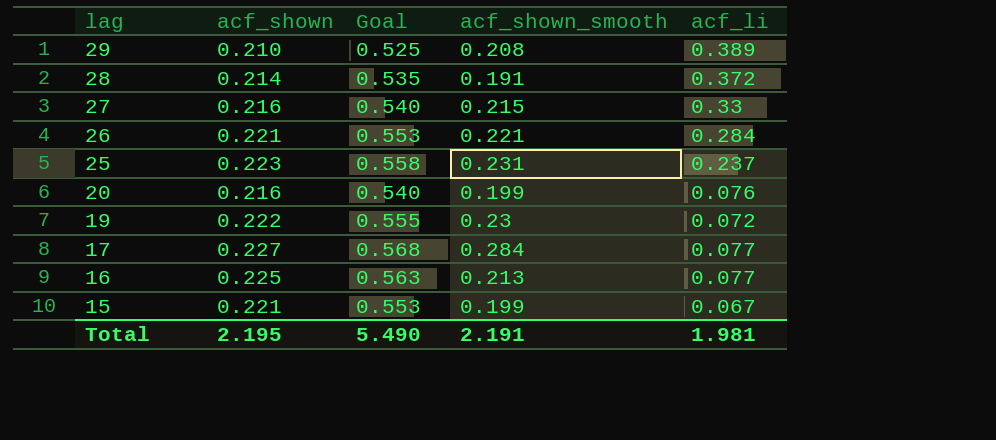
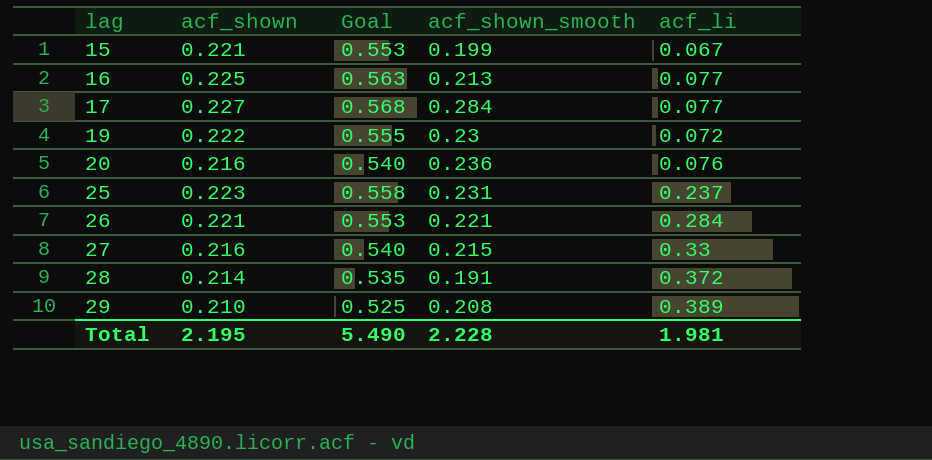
row order: lag descending -> lag ascending
20 | acf_shown_smooth: 0.199 -> 0.236
Total | acf_shown_smooth: 2.191 -> 2.228

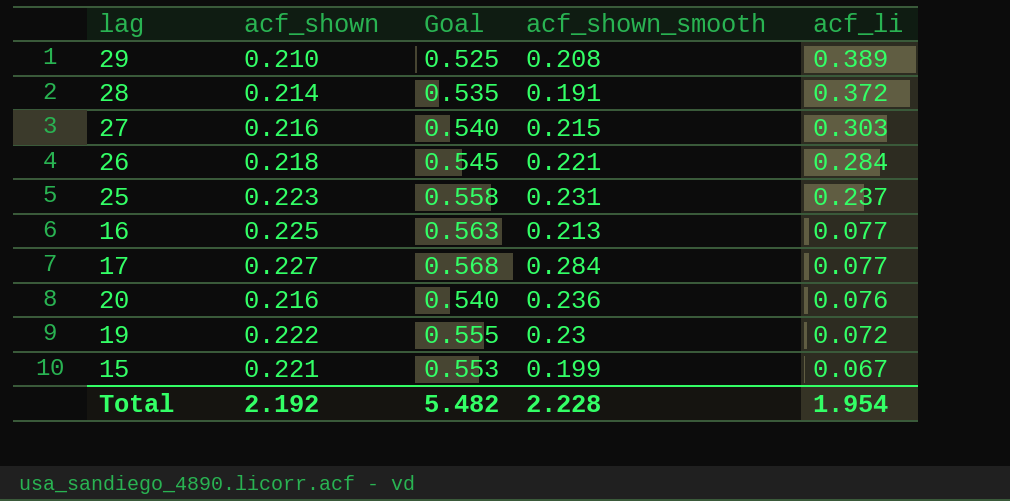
row order: lag ascending -> acf_li descending
27 | acf_li: 0.33 -> 0.303
26 | acf_shown: 0.221 -> 0.218
26 | Goal: 0.553 -> 0.545
Total | acf_shown: 2.195 -> 2.192
Total | Goal: 5.490 -> 5.482
Total | acf_li: 1.981 -> 1.954

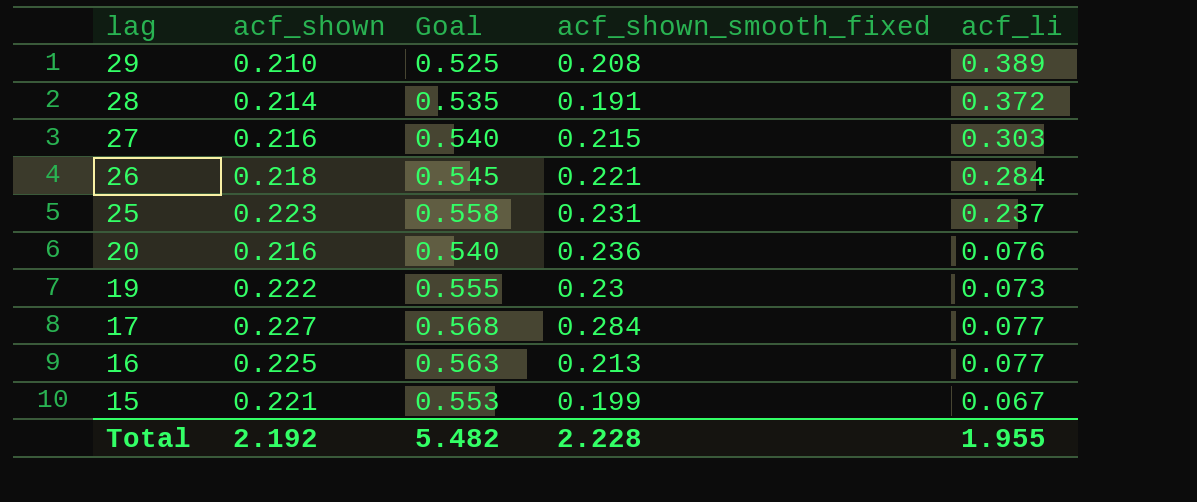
row order: acf_li descending -> lag descending
column name: acf_shown_smooth -> acf_shown_smooth_fixed
19 | acf_li: 0.072 -> 0.073
Total | acf_li: 1.954 -> 1.955

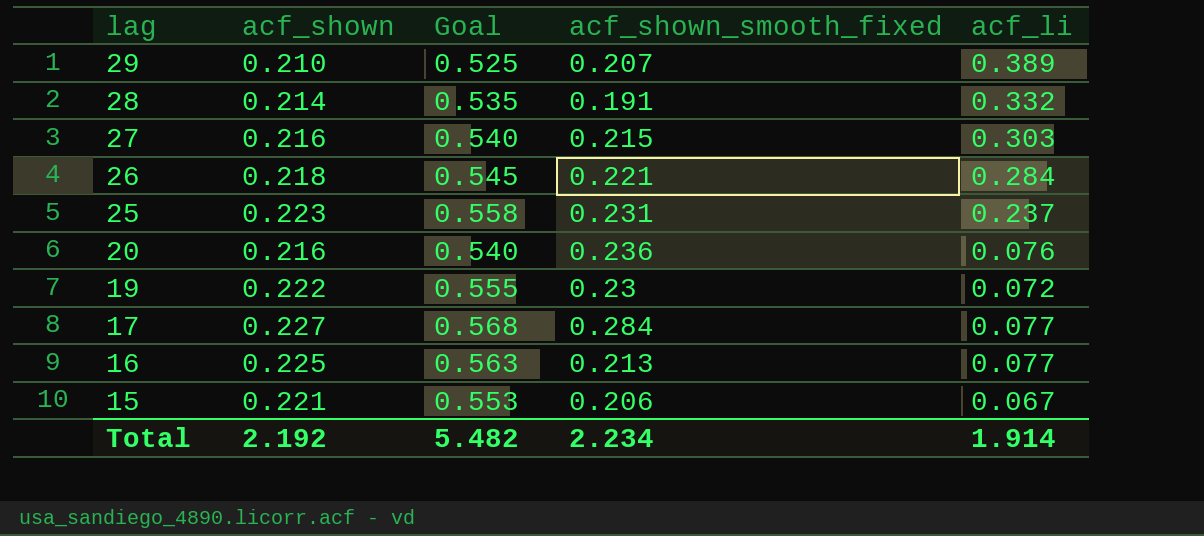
29 | acf_shown_smooth_fixed: 0.208 -> 0.207
28 | acf_li: 0.372 -> 0.332
19 | acf_li: 0.073 -> 0.072
15 | acf_shown_smooth_fixed: 0.199 -> 0.206
Total | acf_shown_smooth_fixed: 2.228 -> 2.234
Total | acf_li: 1.955 -> 1.914

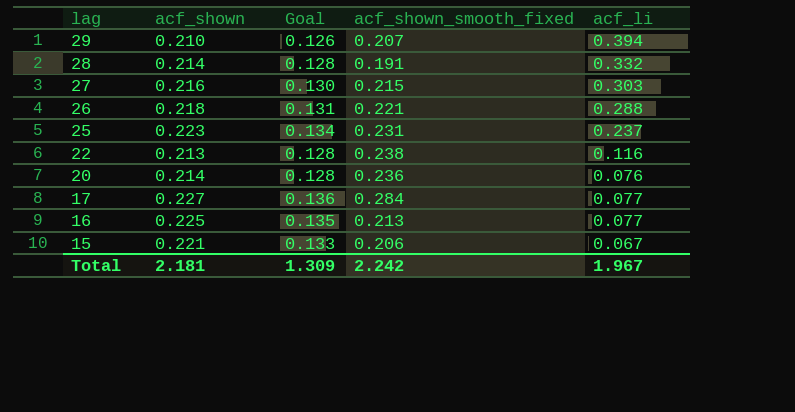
column Goal | formula: [acf_shown] * 2.5 -> [acf_shown] * 0.6
row 19: 0.222 | 0.555 | 0.23 | 0.072 -> none
29 | acf_li: 0.389 -> 0.394
26 | acf_li: 0.284 -> 0.288
row 22: none -> 0.213 | 0.128 | 0.238 | 0.116
20 | acf_shown: 0.216 -> 0.214
Total | acf_shown: 2.192 -> 2.181
Total | Goal: 5.482 -> 1.309
Total | acf_shown_smooth_fixed: 2.234 -> 2.242
Total | acf_li: 1.914 -> 1.967

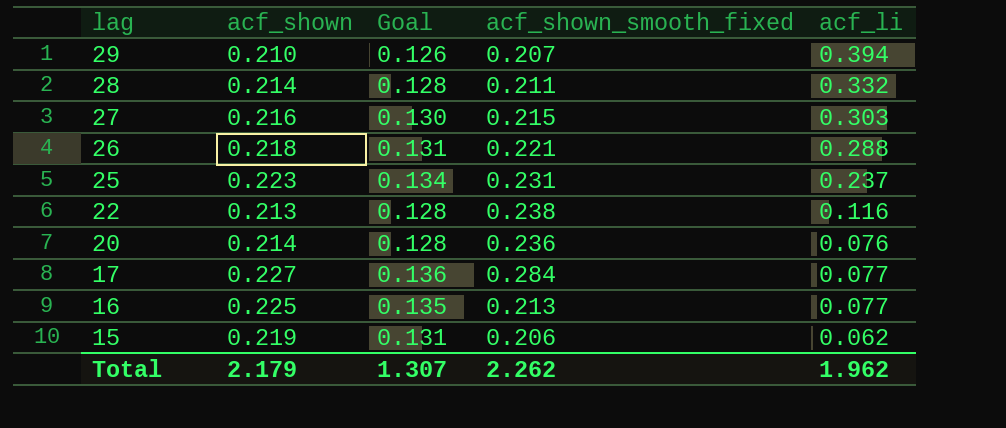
28 | acf_shown_smooth_fixed: 0.191 -> 0.211
15 | acf_shown: 0.221 -> 0.219
15 | Goal: 0.133 -> 0.131
15 | acf_li: 0.067 -> 0.062
Total | acf_shown: 2.181 -> 2.179
Total | Goal: 1.309 -> 1.307
Total | acf_shown_smooth_fixed: 2.242 -> 2.262
Total | acf_li: 1.967 -> 1.962

